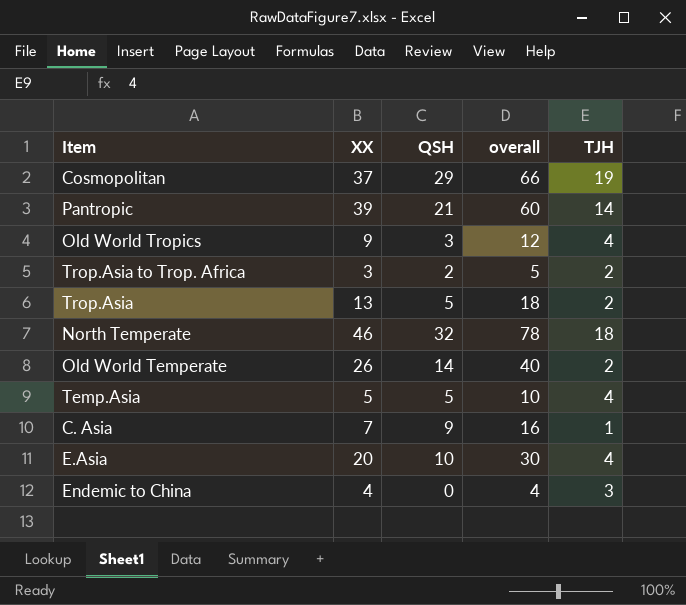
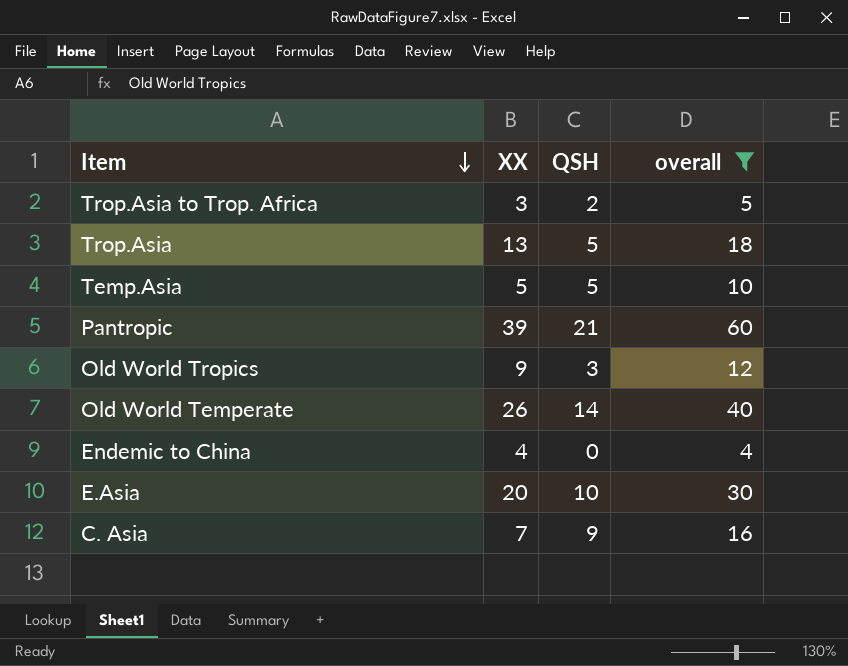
filter: none -> overall <= 60
row order: none -> Item descending
column TJH | position: 5 -> none

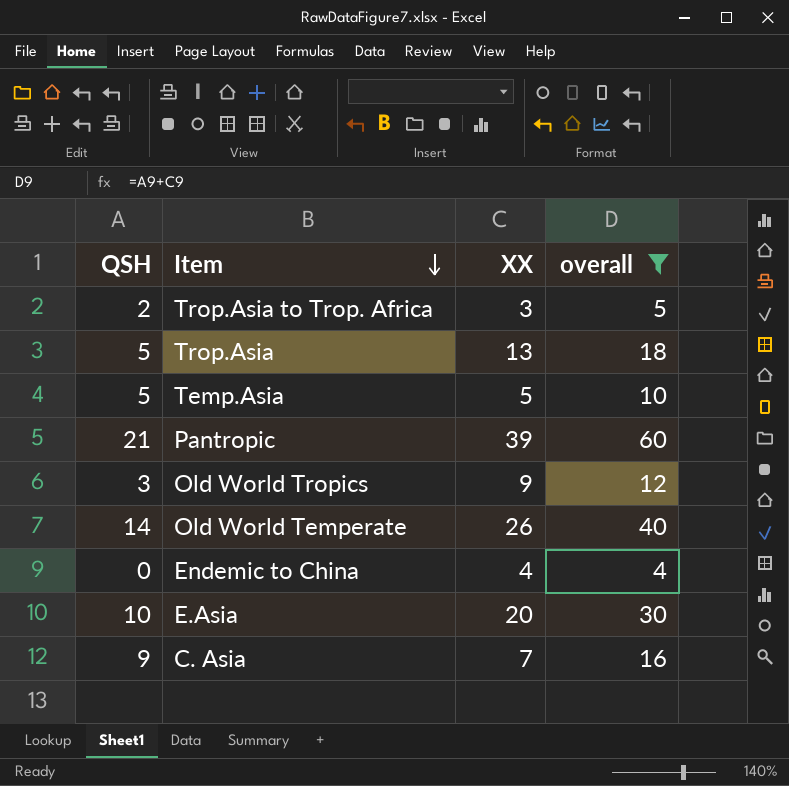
column QSH | position: 3 -> 1

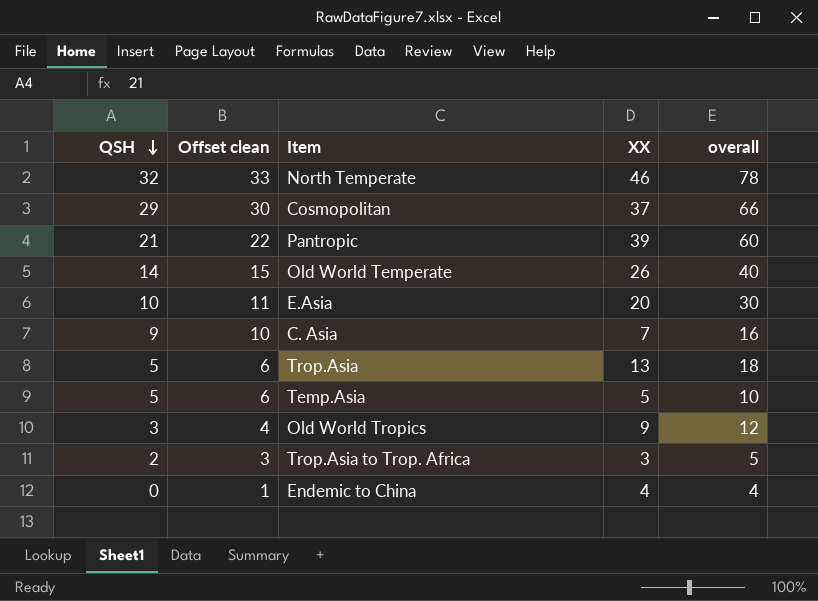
filter: overall <= 60 -> none
row order: Item descending -> QSH descending
column Offset clean | formula: none -> [QSH] + 1

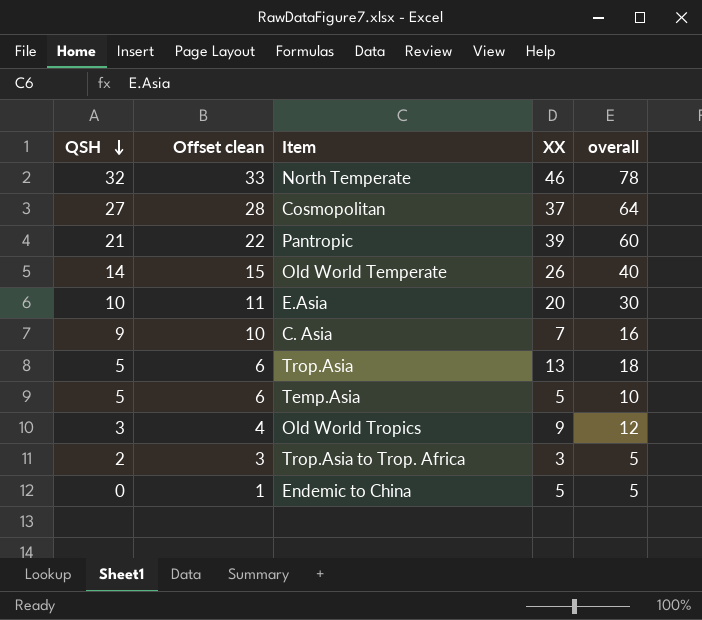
Cosmopolitan | QSH: 29 -> 27
Cosmopolitan | Offset clean: 30 -> 28
Cosmopolitan | overall: 66 -> 64
Endemic to China | XX: 4 -> 5
Endemic to China | overall: 4 -> 5

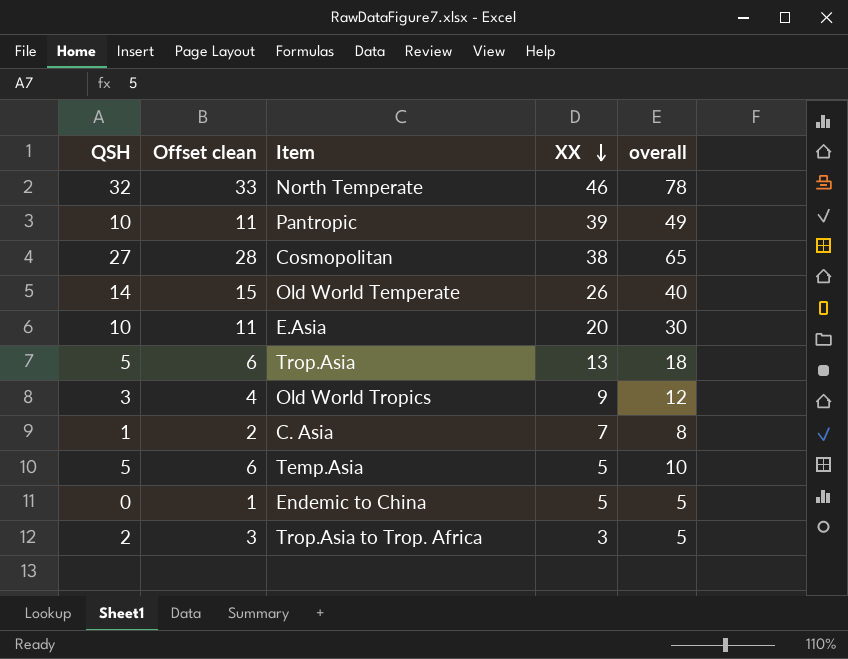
row order: QSH descending -> XX descending
Pantropic | QSH: 21 -> 10
Pantropic | Offset clean: 22 -> 11
Pantropic | overall: 60 -> 49
Cosmopolitan | XX: 37 -> 38
Cosmopolitan | overall: 64 -> 65
C. Asia | QSH: 9 -> 1
C. Asia | Offset clean: 10 -> 2
C. Asia | overall: 16 -> 8

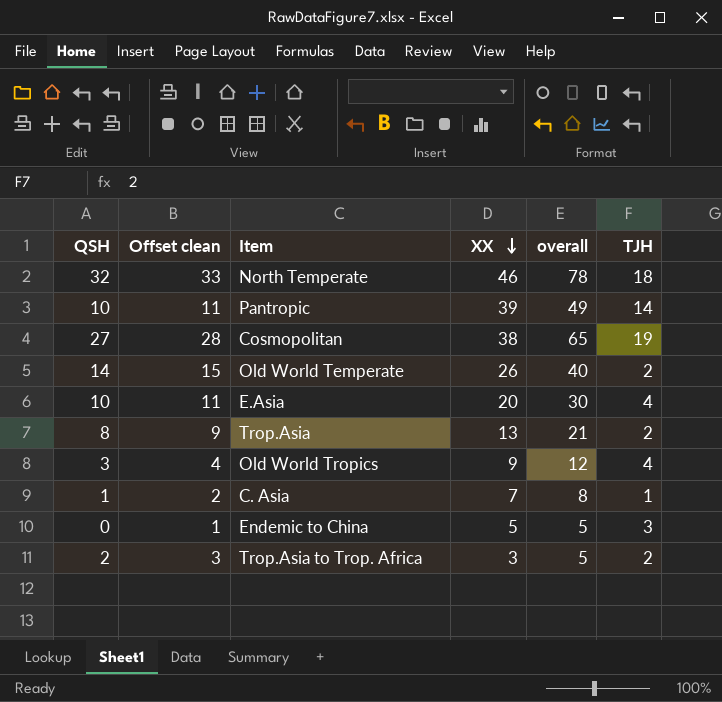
column TJH | position: none -> 6
row Temp.Asia: 5 | 6 | 5 | 10 -> none
Trop.Asia | QSH: 5 -> 8
Trop.Asia | Offset clean: 6 -> 9
Trop.Asia | overall: 18 -> 21

